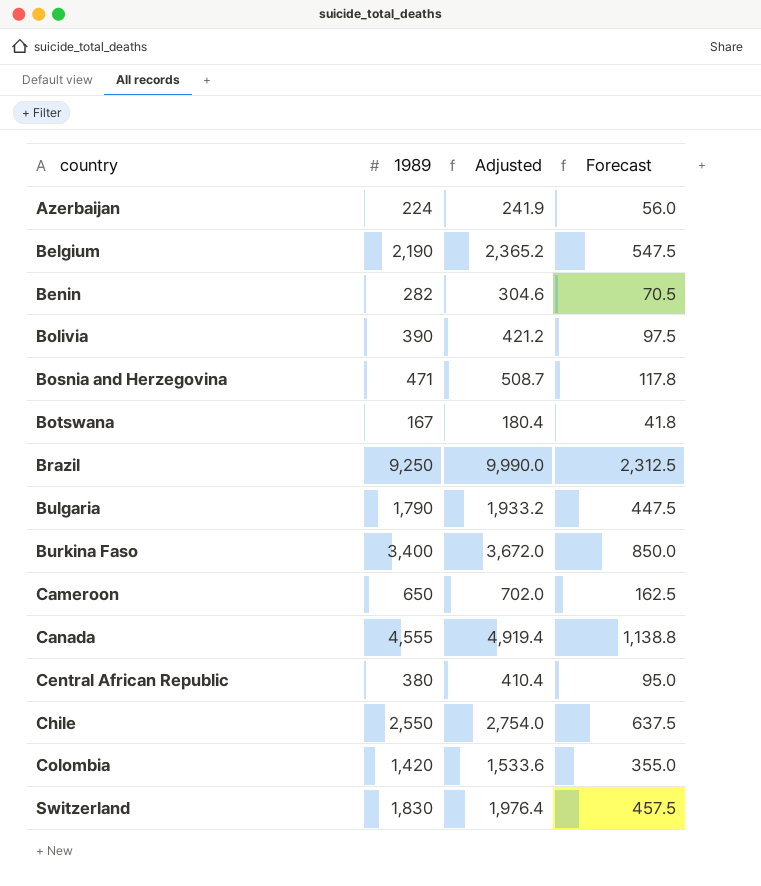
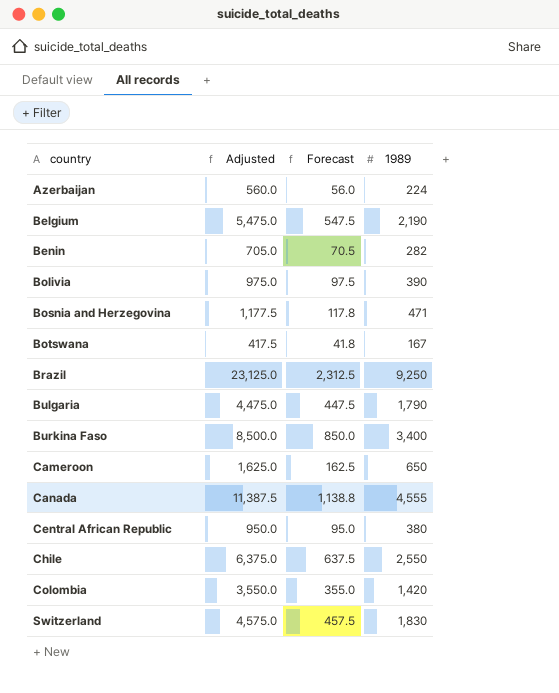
column Adjusted | formula: [1989] * 1.08 -> [1989] * 2.5
column 1989 | position: 2 -> 4

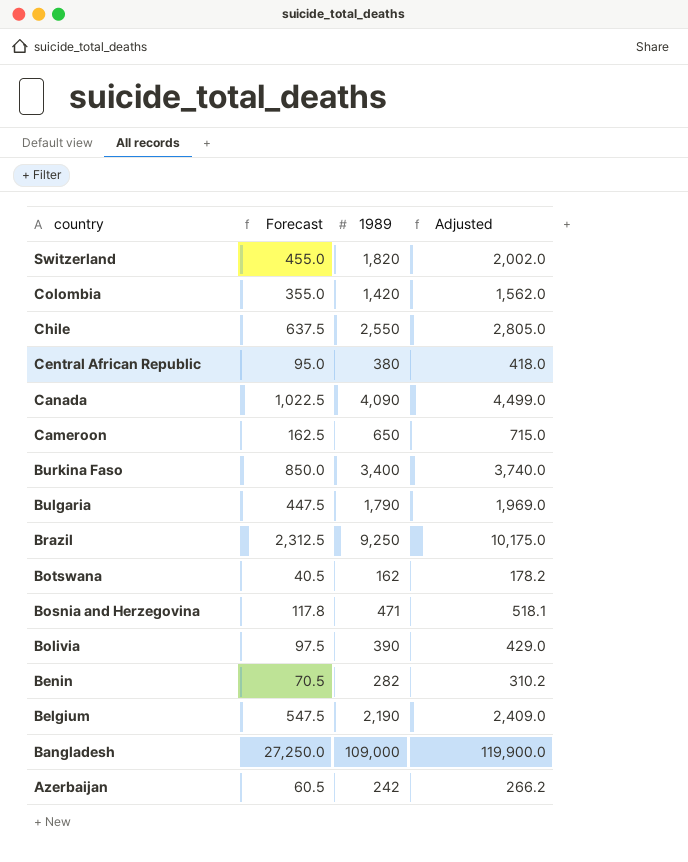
row order: country ascending -> country descending
column Adjusted | formula: [1989] * 2.5 -> [1989] * 1.1
column Adjusted | position: 2 -> 4
Switzerland | Forecast: 457.5 -> 455.0
Switzerland | 1989: 1,830 -> 1,820
Canada | Forecast: 1,138.8 -> 1,022.5
Canada | 1989: 4,555 -> 4,090
Botswana | Forecast: 41.8 -> 40.5
Botswana | 1989: 167 -> 162
row Bangladesh: none -> 27,250.0 | 109,000 | 119,900.0
Azerbaijan | Forecast: 56.0 -> 60.5
Azerbaijan | 1989: 224 -> 242

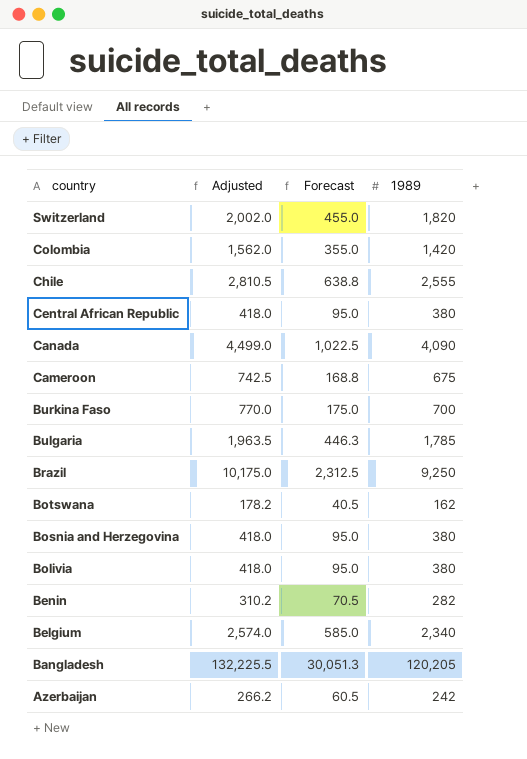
column Adjusted | position: 4 -> 2
Chile | Adjusted: 2,805.0 -> 2,810.5
Chile | Forecast: 637.5 -> 638.8
Chile | 1989: 2,550 -> 2,555
Cameroon | Adjusted: 715.0 -> 742.5
Cameroon | Forecast: 162.5 -> 168.8
Cameroon | 1989: 650 -> 675
Burkina Faso | Adjusted: 3,740.0 -> 770.0
Burkina Faso | Forecast: 850.0 -> 175.0
Burkina Faso | 1989: 3,400 -> 700
Bulgaria | Adjusted: 1,969.0 -> 1,963.5
Bulgaria | Forecast: 447.5 -> 446.3
Bulgaria | 1989: 1,790 -> 1,785
Bosnia and Herzegovina | Adjusted: 518.1 -> 418.0
Bosnia and Herzegovina | Forecast: 117.8 -> 95.0
Bosnia and Herzegovina | 1989: 471 -> 380
Bolivia | Adjusted: 429.0 -> 418.0
Bolivia | Forecast: 97.5 -> 95.0
Bolivia | 1989: 390 -> 380
Belgium | Adjusted: 2,409.0 -> 2,574.0
Belgium | Forecast: 547.5 -> 585.0
Belgium | 1989: 2,190 -> 2,340
Bangladesh | Adjusted: 119,900.0 -> 132,225.5
Bangladesh | Forecast: 27,250.0 -> 30,051.3
Bangladesh | 1989: 109,000 -> 120,205

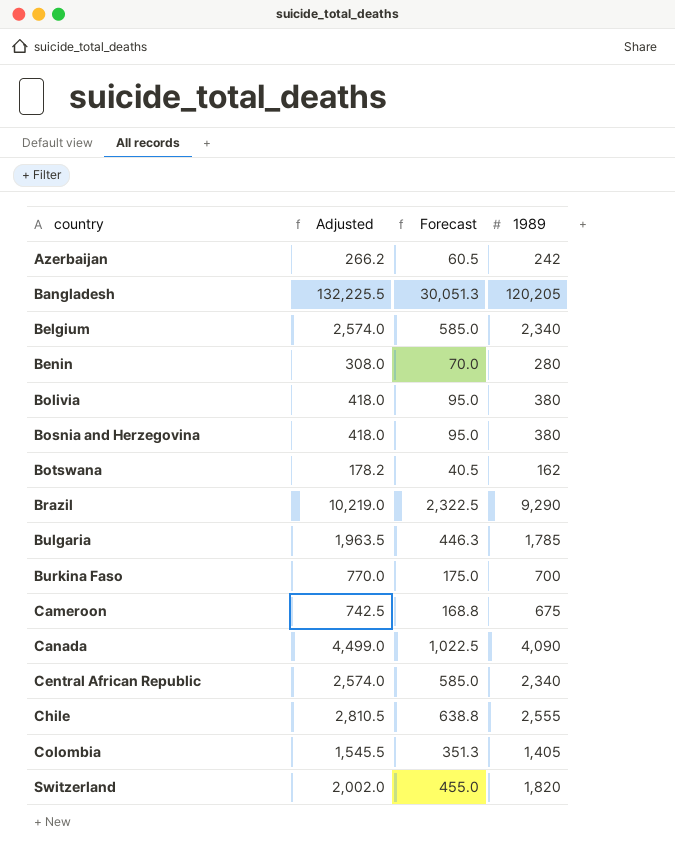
row order: country descending -> country ascending
Benin | Adjusted: 310.2 -> 308.0
Benin | Forecast: 70.5 -> 70.0
Benin | 1989: 282 -> 280
Brazil | Adjusted: 10,175.0 -> 10,219.0
Brazil | Forecast: 2,312.5 -> 2,322.5
Brazil | 1989: 9,250 -> 9,290
Central African Republic | Adjusted: 418.0 -> 2,574.0
Central African Republic | Forecast: 95.0 -> 585.0
Central African Republic | 1989: 380 -> 2,340
Colombia | Adjusted: 1,562.0 -> 1,545.5
Colombia | Forecast: 355.0 -> 351.3
Colombia | 1989: 1,420 -> 1,405

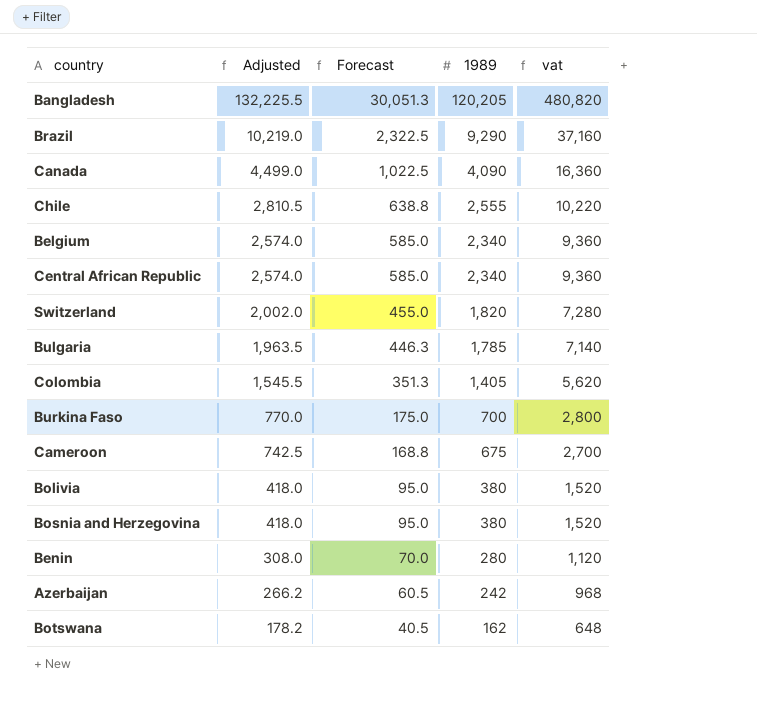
row order: country ascending -> Adjusted descending
column vat | formula: none -> [1989] * 4

